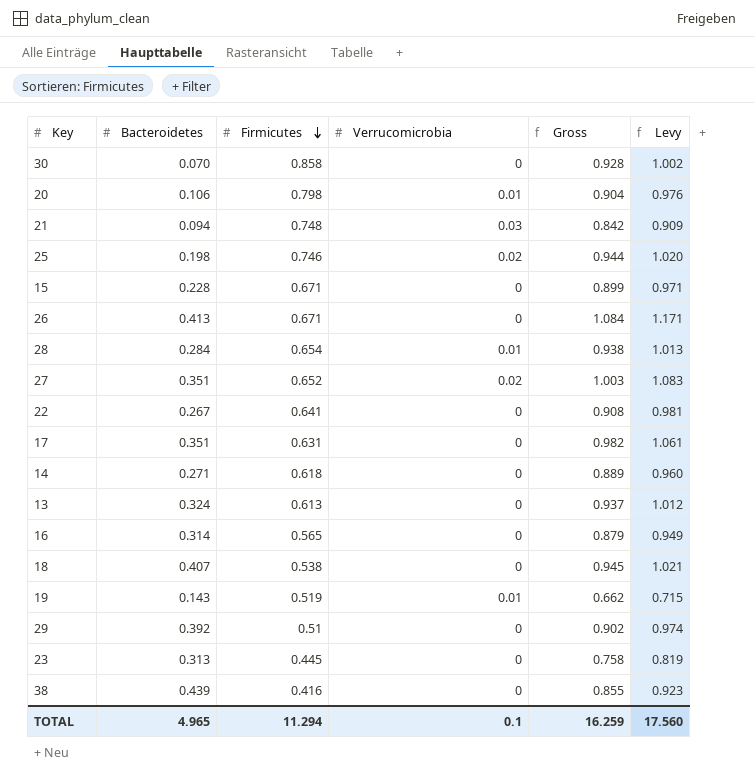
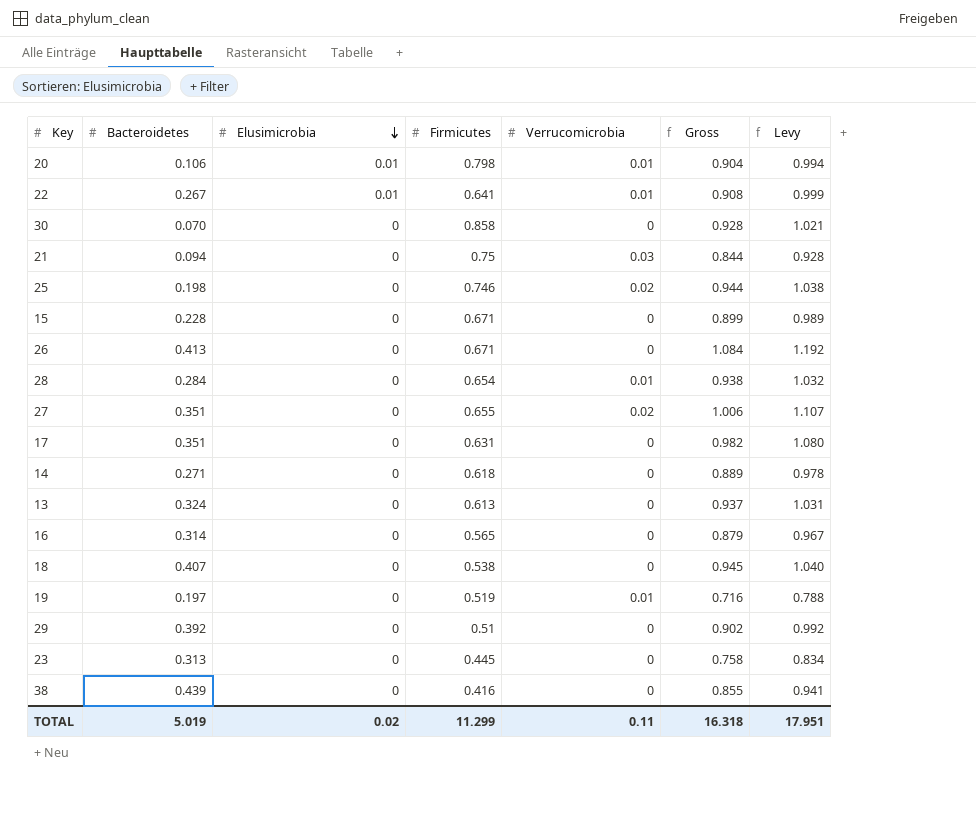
row order: Firmicutes descending -> Elusimicrobia descending
column Elusimicrobia | position: none -> 3
column Levy | formula: [Gross] * 1.08 -> [Gross] * 1.1
22 | Verrucomicrobia: 0 -> 0.01
21 | Firmicutes: 0.748 -> 0.75
21 | Gross: 0.842 -> 0.844
27 | Firmicutes: 0.652 -> 0.655
27 | Gross: 1.003 -> 1.006
19 | Bacteroidetes: 0.143 -> 0.197
19 | Gross: 0.662 -> 0.716
TOTAL | Bacteroidetes: 4.965 -> 5.019
TOTAL | Firmicutes: 11.294 -> 11.299
TOTAL | Verrucomicrobia: 0.1 -> 0.11
TOTAL | Gross: 16.259 -> 16.318
TOTAL | Levy: 17.560 -> 17.951

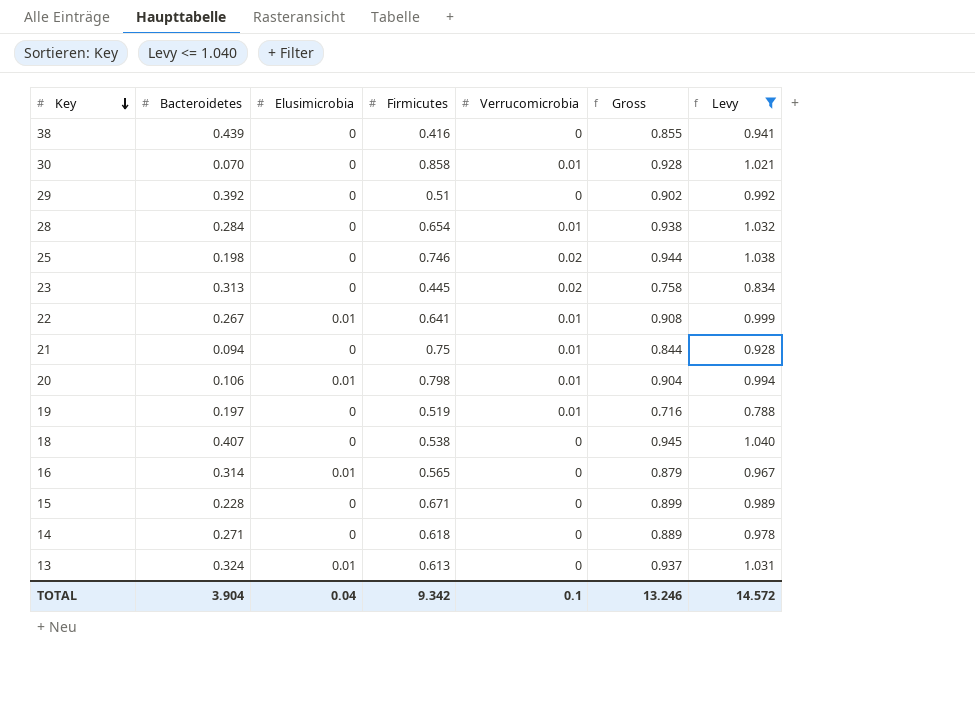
filter: none -> Levy <= 1.040
row order: Elusimicrobia descending -> Key descending
30 | Verrucomicrobia: 0 -> 0.01
23 | Verrucomicrobia: 0 -> 0.02
21 | Verrucomicrobia: 0.03 -> 0.01
16 | Elusimicrobia: 0 -> 0.01
13 | Elusimicrobia: 0 -> 0.01
TOTAL | Bacteroidetes: 5.019 -> 3.904
TOTAL | Elusimicrobia: 0.02 -> 0.04
TOTAL | Firmicutes: 11.299 -> 9.342
TOTAL | Verrucomicrobia: 0.11 -> 0.1
TOTAL | Gross: 16.318 -> 13.246
TOTAL | Levy: 17.951 -> 14.572

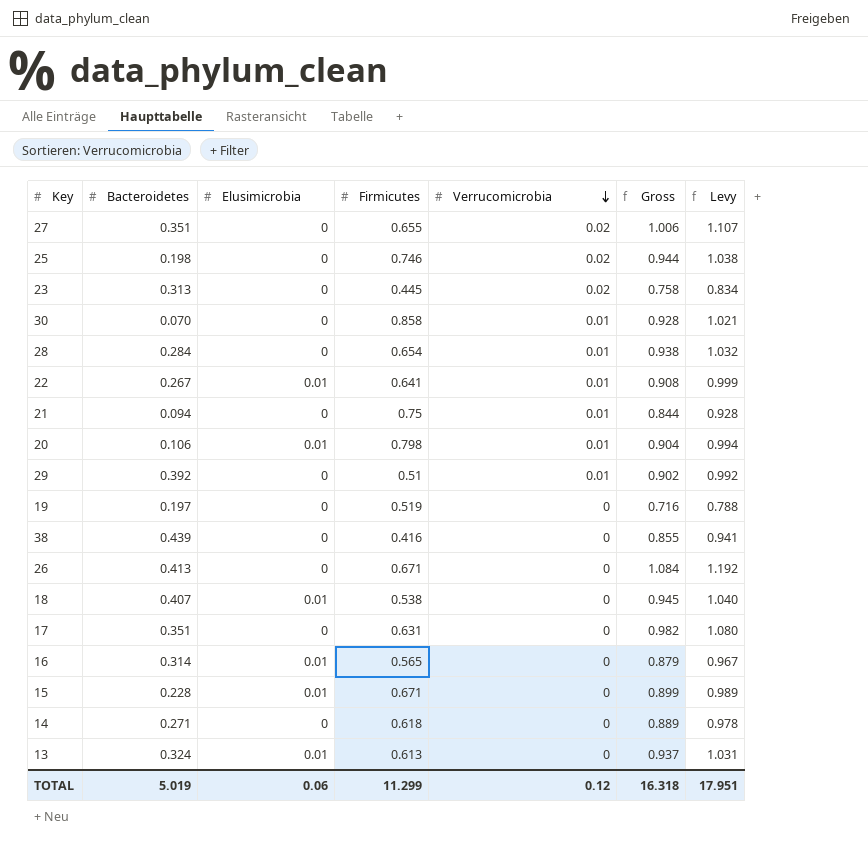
filter: Levy <= 1.040 -> none
row order: Key descending -> Verrucomicrobia descending
29 | Verrucomicrobia: 0 -> 0.01
19 | Verrucomicrobia: 0.01 -> 0
18 | Elusimicrobia: 0 -> 0.01
15 | Elusimicrobia: 0 -> 0.01
TOTAL | Bacteroidetes: 3.904 -> 5.019
TOTAL | Elusimicrobia: 0.04 -> 0.06
TOTAL | Firmicutes: 9.342 -> 11.299
TOTAL | Verrucomicrobia: 0.1 -> 0.12
TOTAL | Gross: 13.246 -> 16.318
TOTAL | Levy: 14.572 -> 17.951

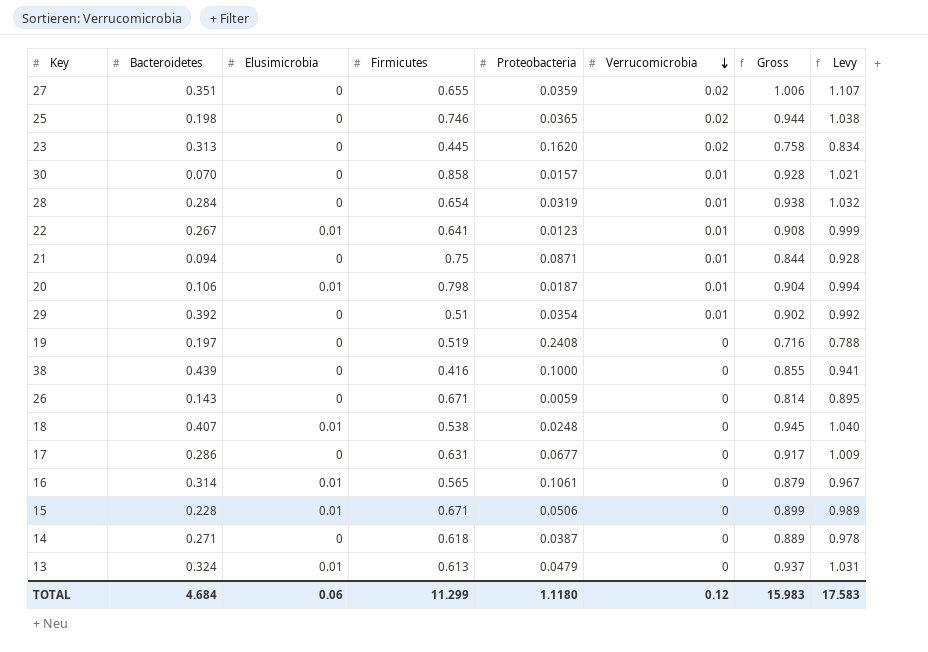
column Proteobacteria | position: none -> 5
26 | Bacteroidetes: 0.413 -> 0.143
26 | Gross: 1.084 -> 0.814
26 | Levy: 1.192 -> 0.895
17 | Bacteroidetes: 0.351 -> 0.286
17 | Gross: 0.982 -> 0.917
17 | Levy: 1.080 -> 1.009
TOTAL | Bacteroidetes: 5.019 -> 4.684
TOTAL | Gross: 16.318 -> 15.983
TOTAL | Levy: 17.951 -> 17.583

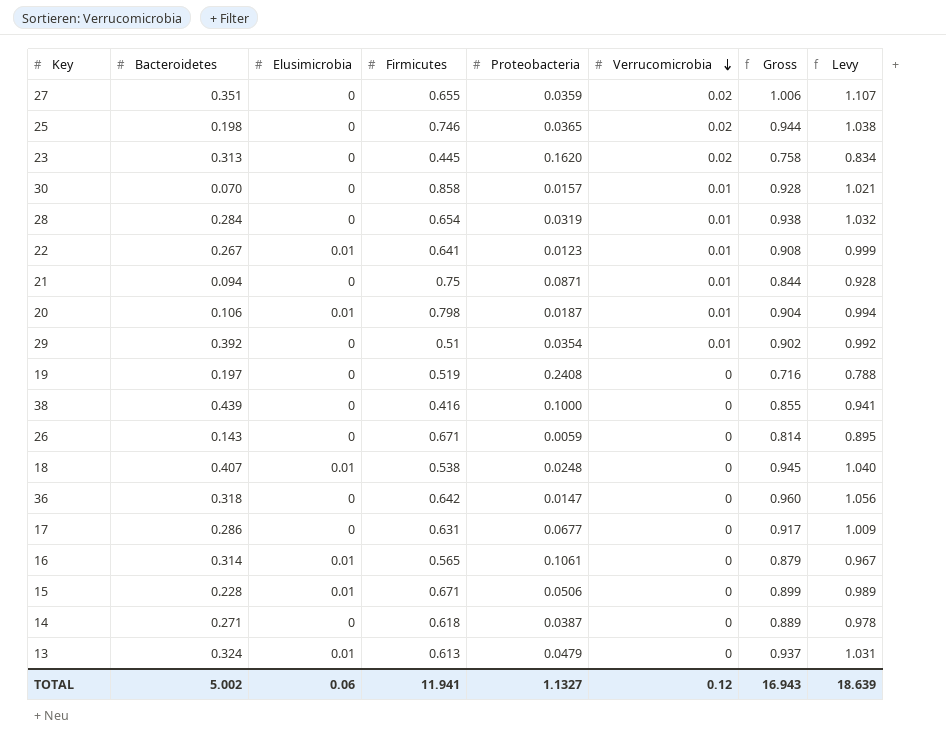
row 36: none -> 0.318 | 0 | 0.642 | 0.0147 | 0 | 0.960 | 1.056
TOTAL | Bacteroidetes: 4.684 -> 5.002
TOTAL | Firmicutes: 11.299 -> 11.941
TOTAL | Proteobacteria: 1.1180 -> 1.1327
TOTAL | Gross: 15.983 -> 16.943
TOTAL | Levy: 17.583 -> 18.639

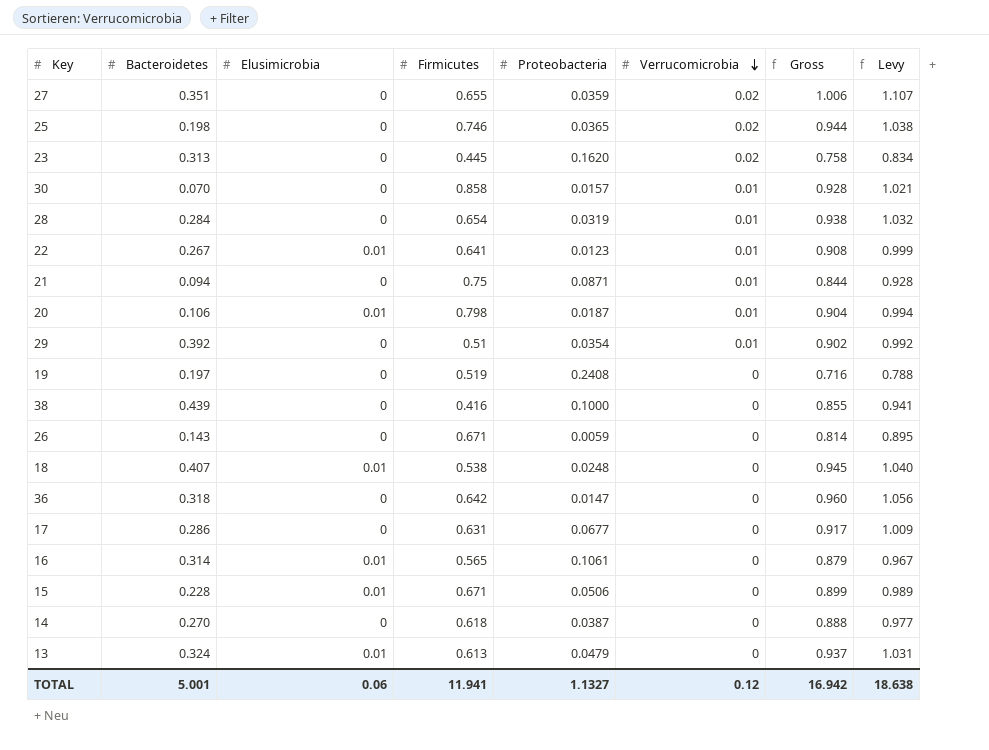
14 | Bacteroidetes: 0.271 -> 0.270
14 | Gross: 0.889 -> 0.888
14 | Levy: 0.978 -> 0.977
TOTAL | Bacteroidetes: 5.002 -> 5.001
TOTAL | Gross: 16.943 -> 16.942
TOTAL | Levy: 18.639 -> 18.638

